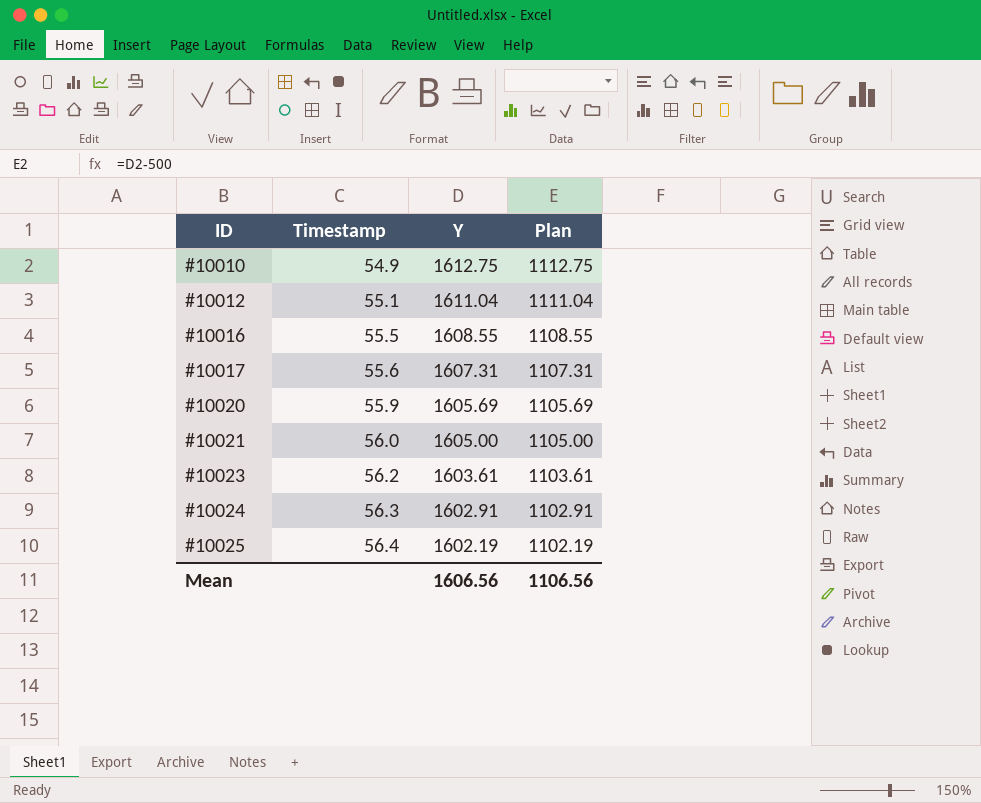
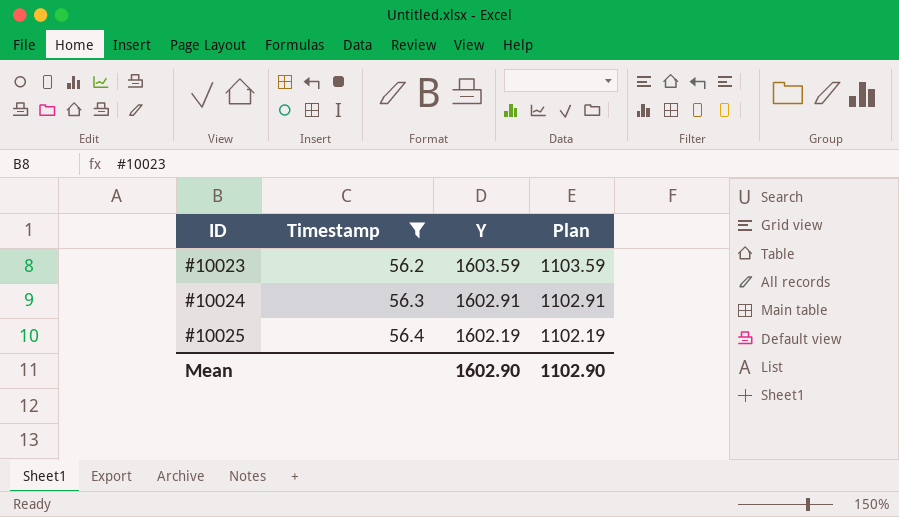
filter: none -> Timestamp >= 56.2
#10023 | Y: 1603.61 -> 1603.59
#10023 | Plan: 1103.61 -> 1103.59
Mean | Y: 1606.56 -> 1602.90
Mean | Plan: 1106.56 -> 1102.90

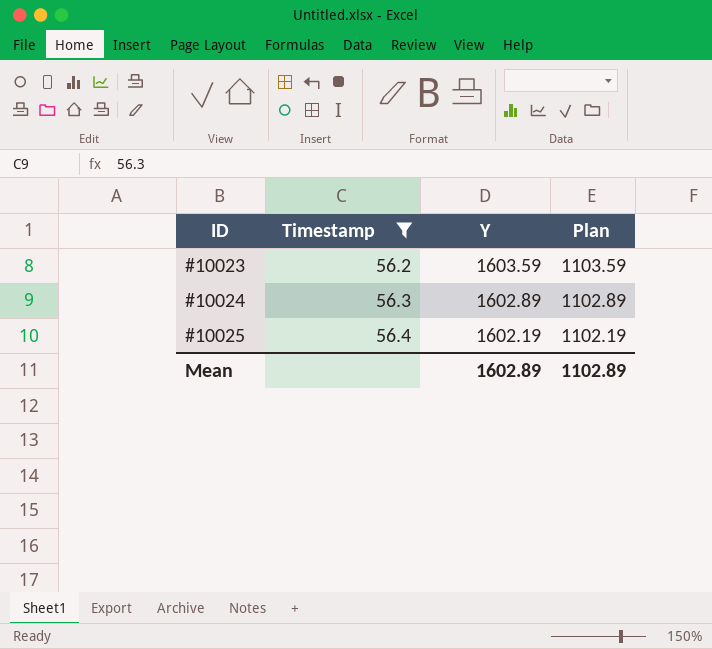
#10024 | Y: 1602.91 -> 1602.89
#10024 | Plan: 1102.91 -> 1102.89
Mean | Y: 1602.90 -> 1602.89
Mean | Plan: 1102.90 -> 1102.89

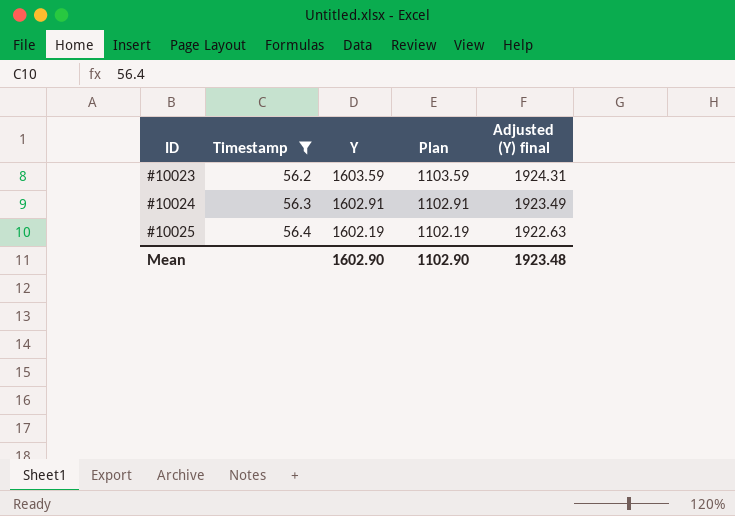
column Adjusted (Y) final | formula: none -> [Y] * 1.2
#10024 | Y: 1602.89 -> 1602.91
#10024 | Plan: 1102.89 -> 1102.91
Mean | Y: 1602.89 -> 1602.90
Mean | Plan: 1102.89 -> 1102.90

